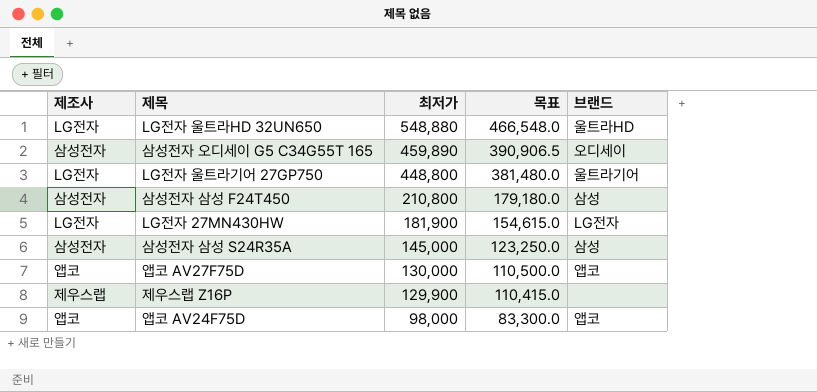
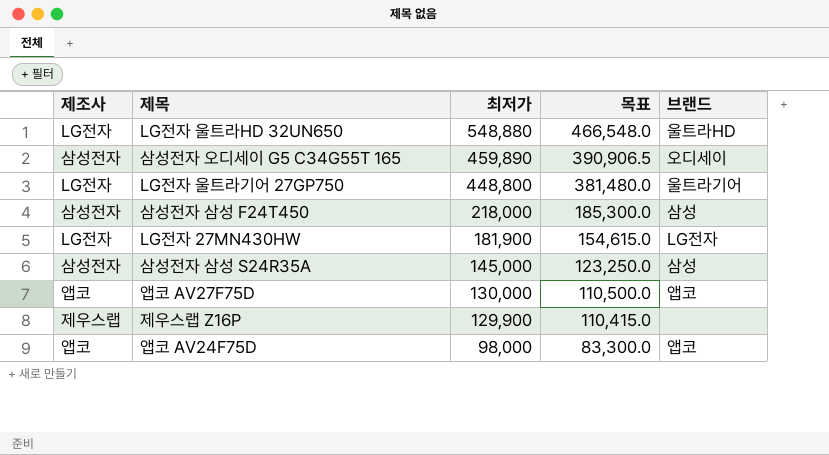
삼성전자 삼성 F24T450 | 최저가: 210,800 -> 218,000
삼성전자 삼성 F24T450 | 목표: 179,180.0 -> 185,300.0

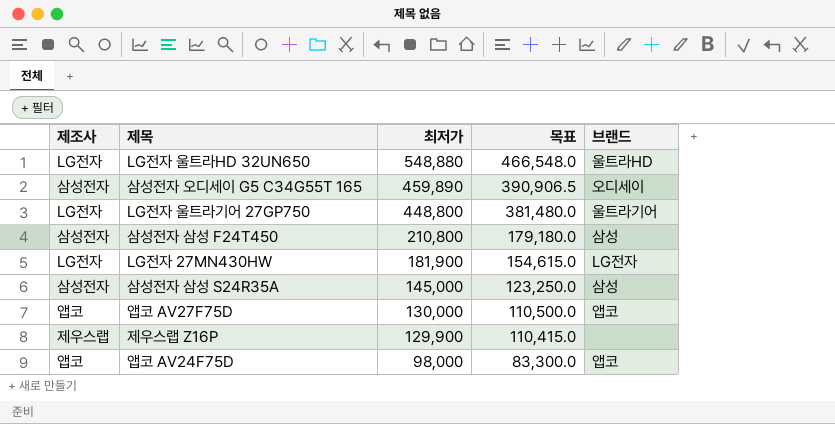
삼성전자 삼성 F24T450 | 최저가: 218,000 -> 210,800
삼성전자 삼성 F24T450 | 목표: 185,300.0 -> 179,180.0

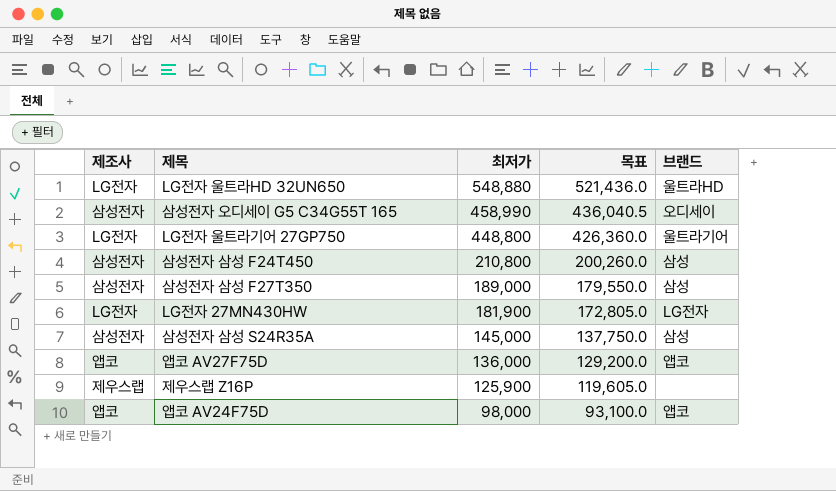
column 목표 | formula: [최저가] * 0.85 -> [최저가] * 0.95
삼성전자 오디세이 G5 C34G55T 165 | 최저가: 459,890 -> 458,990
row 삼성전자 삼성 F27T350: none -> 삼성전자 | 189,000 | 179,550.0 | 삼성
앱코 AV27F75D | 최저가: 130,000 -> 136,000
제우스랩 Z16P | 최저가: 129,900 -> 125,900

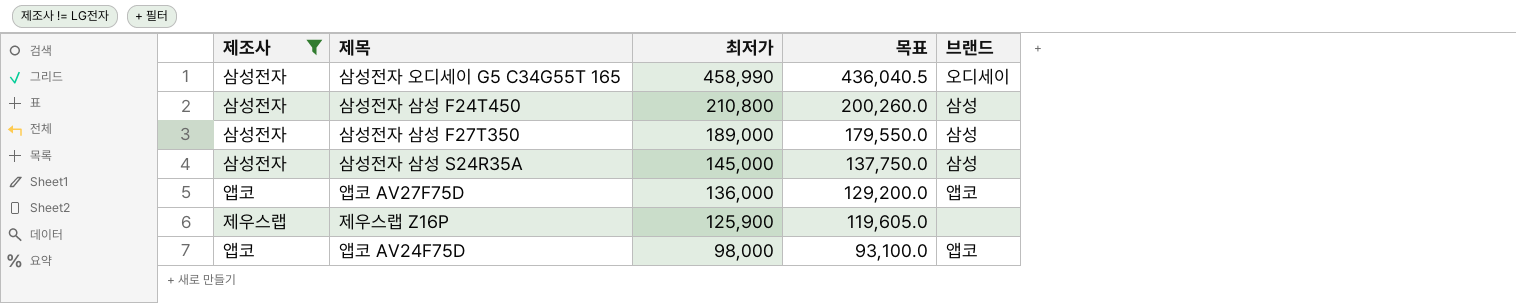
filter: none -> 제조사 != LG전자

